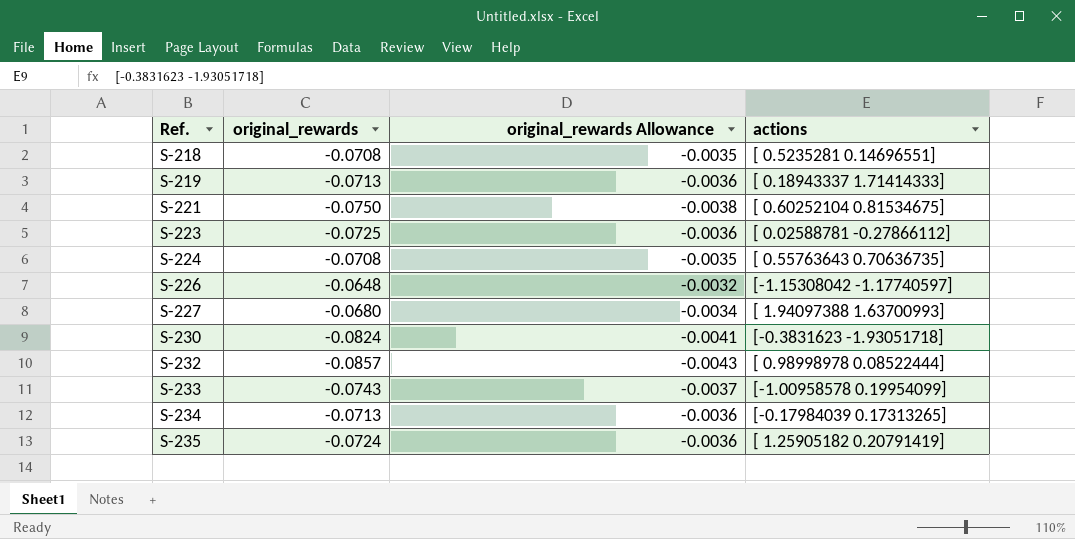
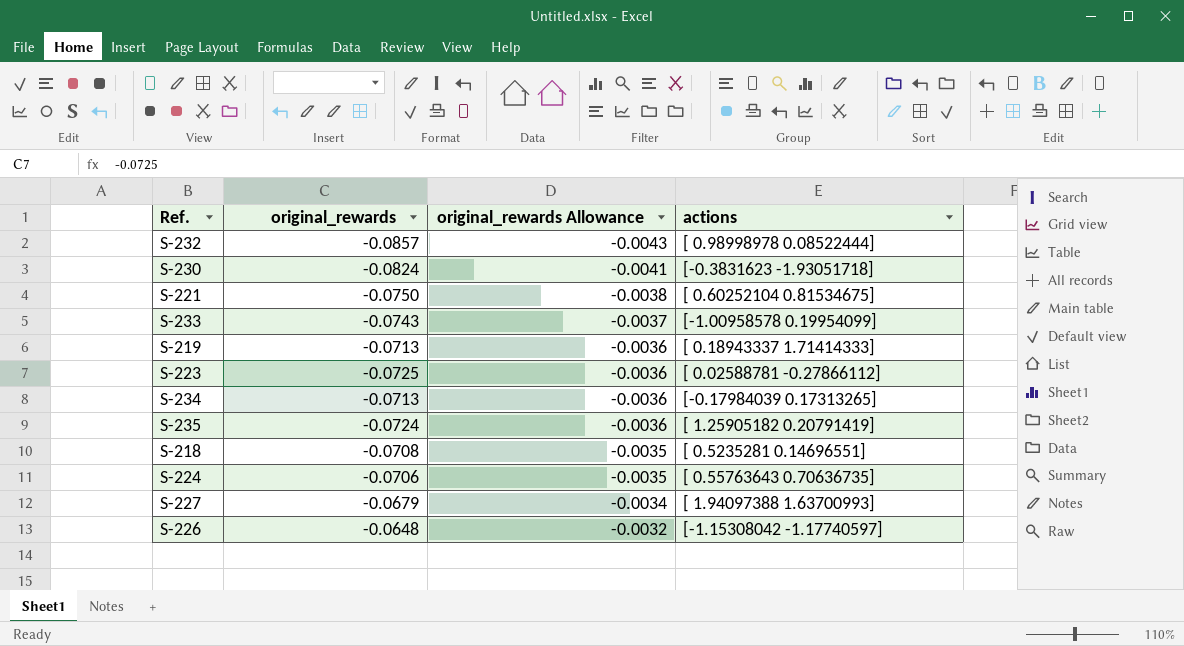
row order: Ref. ascending -> original_rewards Allowance ascending
S-224 | original_rewards: -0.0708 -> -0.0706
S-227 | original_rewards: -0.0680 -> -0.0679

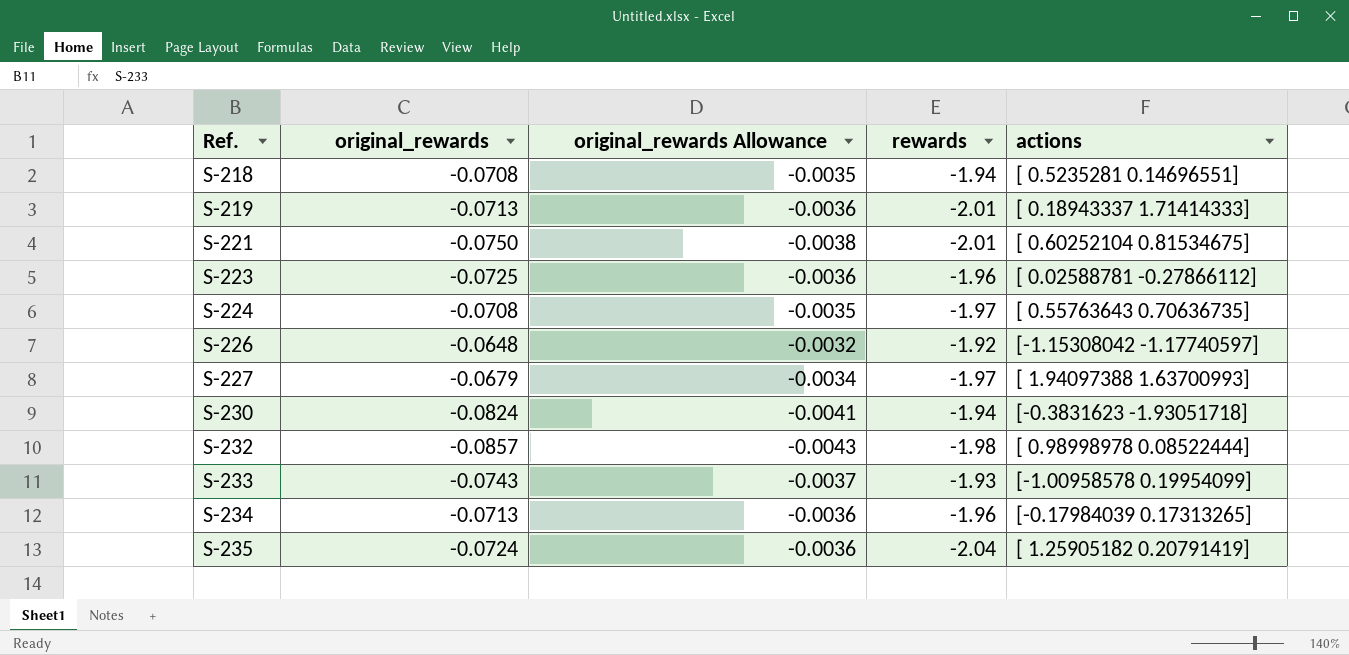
row order: original_rewards Allowance ascending -> Ref. ascending
column rewards | position: none -> 4
S-224 | original_rewards: -0.0706 -> -0.0708

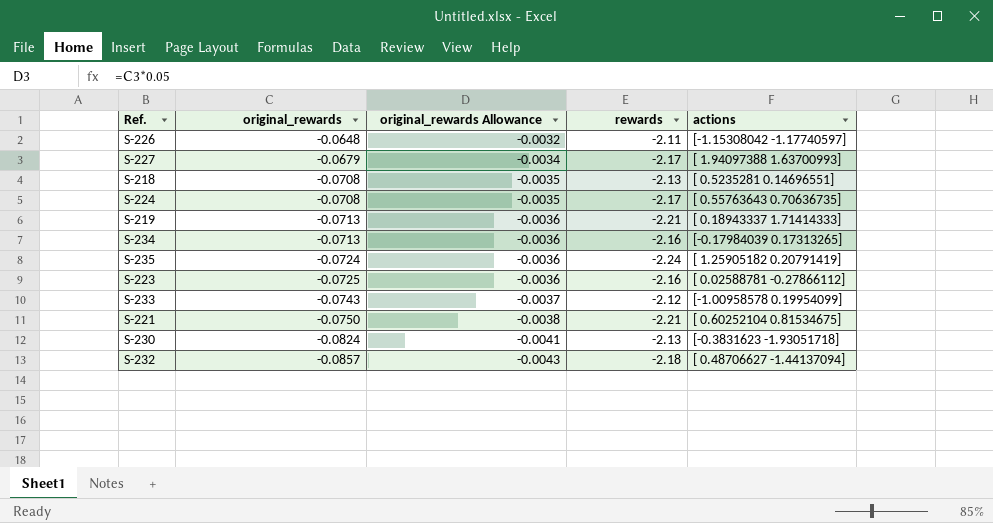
row order: Ref. ascending -> original_rewards descending
S-226 | rewards: -1.92 -> -2.11
S-227 | rewards: -1.97 -> -2.17
S-218 | rewards: -1.94 -> -2.13
S-224 | rewards: -1.97 -> -2.17
S-219 | rewards: -2.01 -> -2.21
S-234 | rewards: -1.96 -> -2.16
S-235 | rewards: -2.04 -> -2.24
S-223 | rewards: -1.96 -> -2.16
S-233 | rewards: -1.93 -> -2.12
S-221 | rewards: -2.01 -> -2.21
S-230 | rewards: -1.94 -> -2.13
S-232 | rewards: -1.98 -> -2.18
S-232 | actions: [ 0.98998978 0.08522444] -> [ 0.48706627 -1.44137094]

